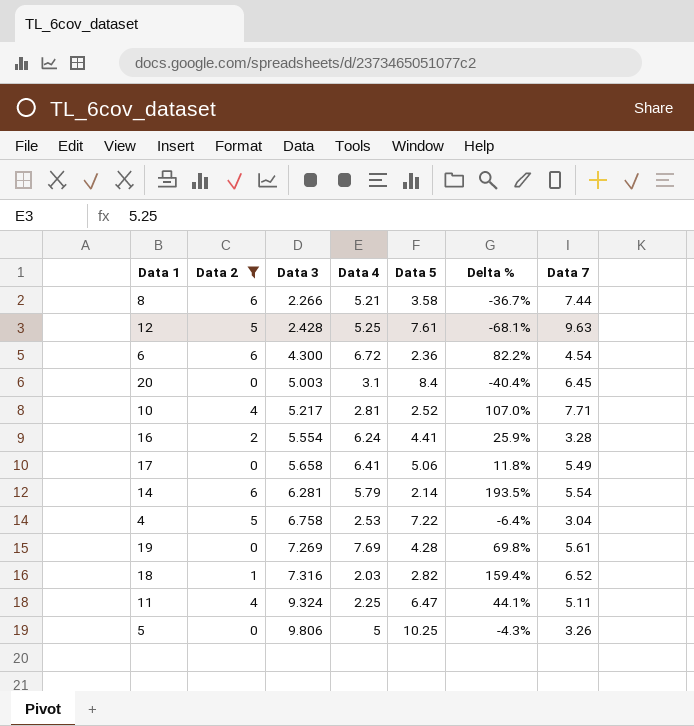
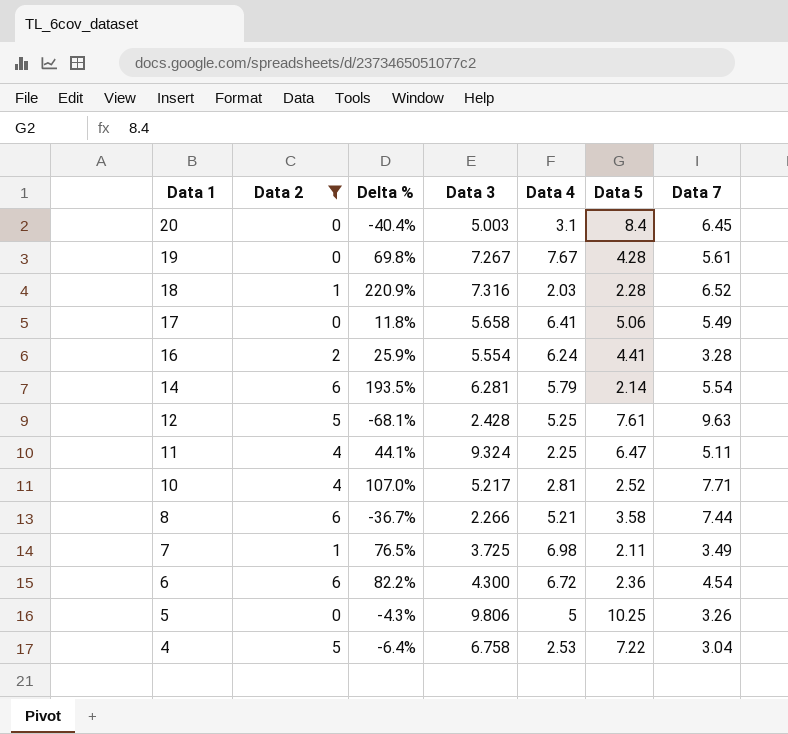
row order: Data 3 ascending -> Data 1 descending
column Delta % | position: 6 -> 3
19 | Data 3: 7.269 -> 7.267
19 | Data 4: 7.69 -> 7.67
18 | Delta %: 159.4% -> 220.9%
18 | Data 5: 2.82 -> 2.28
row 7: none -> 1 | 76.5% | 3.725 | 6.98 | 2.11 | 3.49

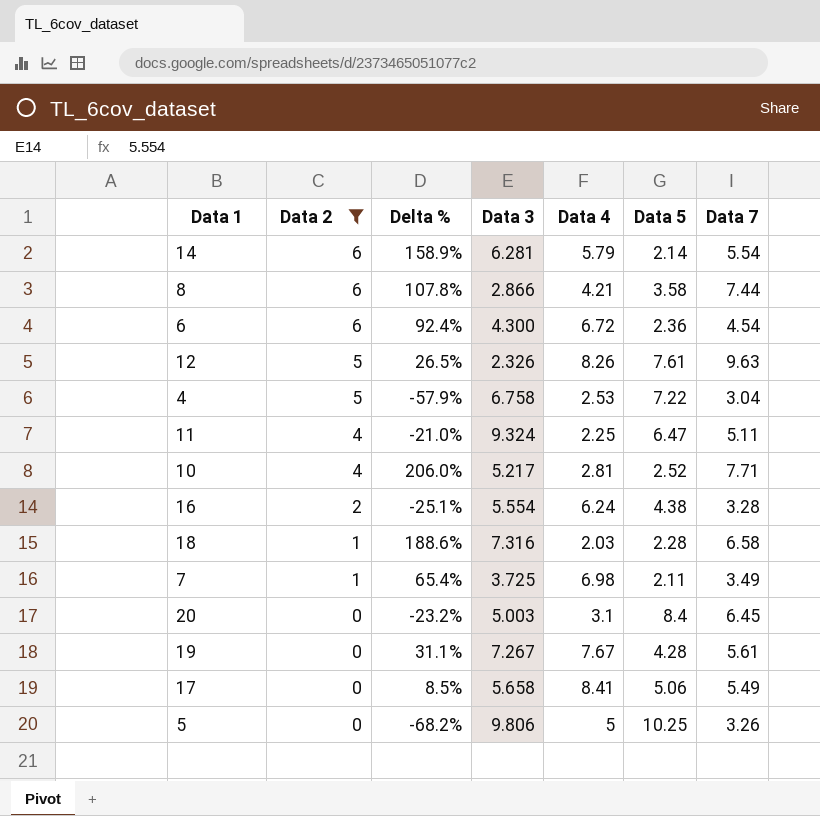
row order: Data 1 descending -> Data 2 descending
column Delta % | formula: ([Data 3] - [Data 5]) / [Data 5] -> ([Data 7] - [Data 5]) / [Data 5]
8 | Data 3: 2.266 -> 2.866
8 | Data 4: 5.21 -> 4.21
12 | Data 3: 2.428 -> 2.326
12 | Data 4: 5.25 -> 8.26
16 | Data 5: 4.41 -> 4.38
18 | Data 7: 6.52 -> 6.58
17 | Data 4: 6.41 -> 8.41

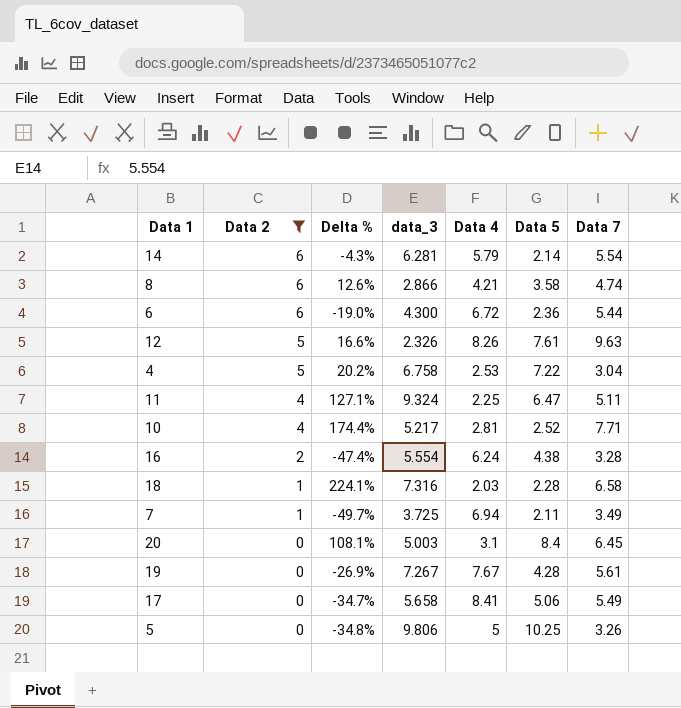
column Delta % | formula: ([Data 7] - [Data 5]) / [Data 5] -> ([Data 7] - [Data 4]) / [Data 4]
column name: Data 3 -> data_3
8 | Data 7: 7.44 -> 4.74
6 | Data 7: 4.54 -> 5.44
7 | Data 4: 6.98 -> 6.94

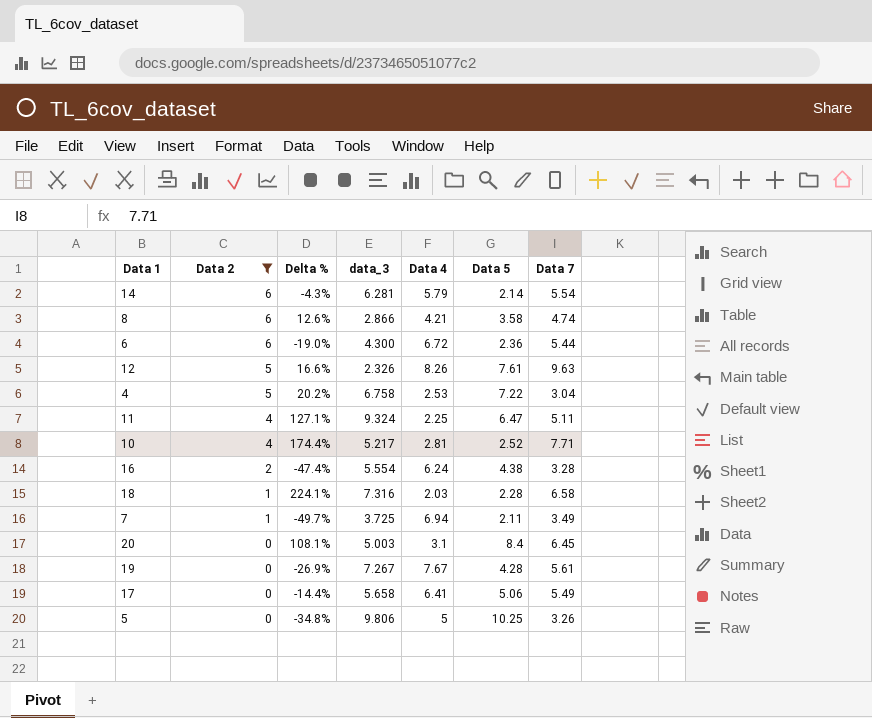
17 | Delta %: -34.7% -> -14.4%
17 | Data 4: 8.41 -> 6.41

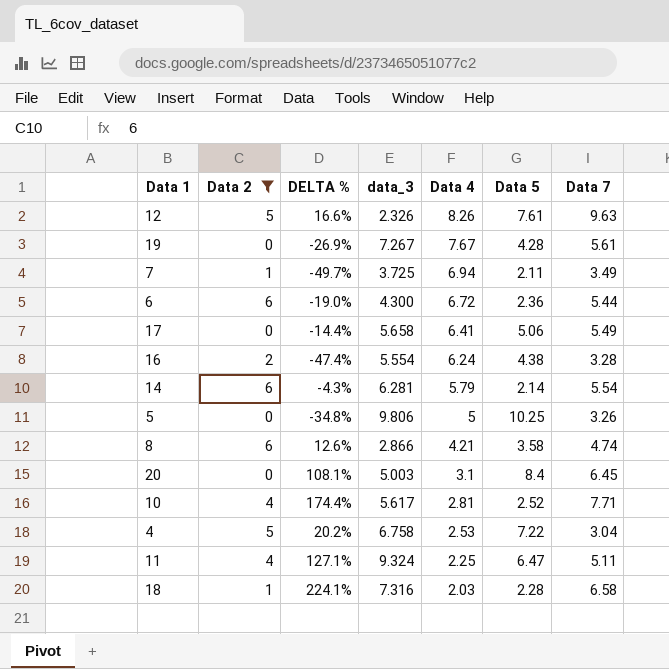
row order: Data 2 descending -> Data 4 descending
column name: Delta % -> DELTA %
10 | data_3: 5.217 -> 5.617

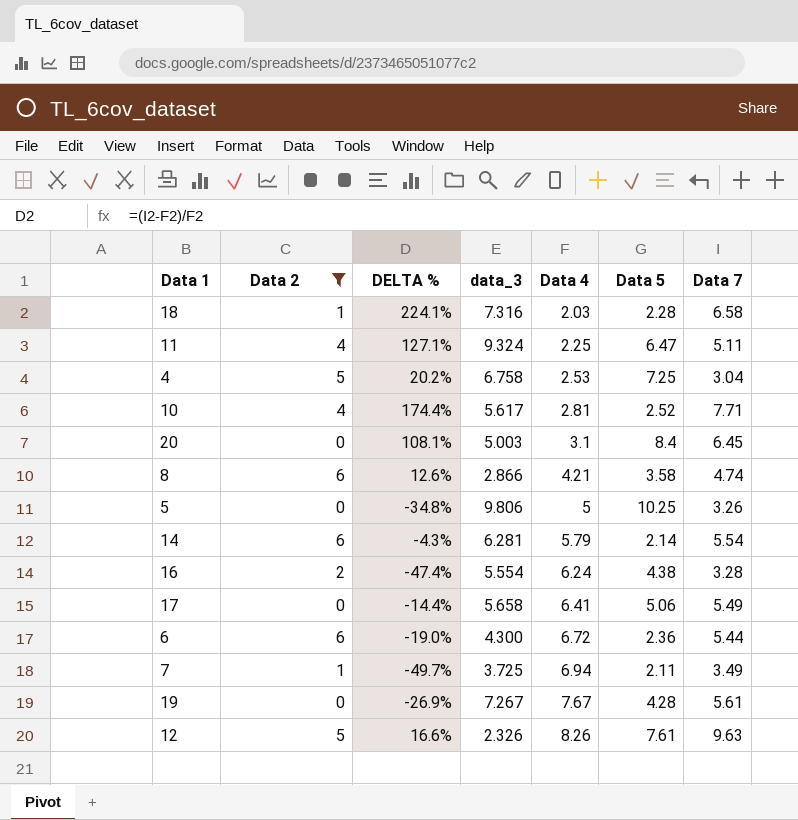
row order: Data 4 descending -> Data 4 ascending
4 | Data 5: 7.22 -> 7.25

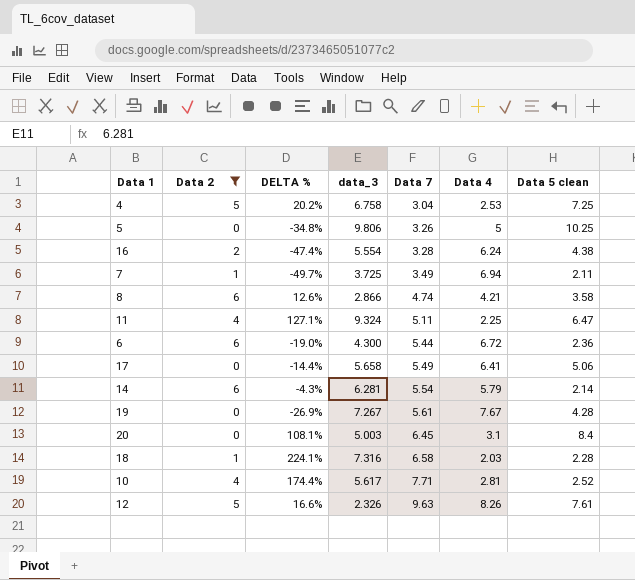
row order: Data 4 ascending -> Data 7 ascending
column Data 7 | position: 7 -> 5
column name: Data 5 -> Data 5 clean

